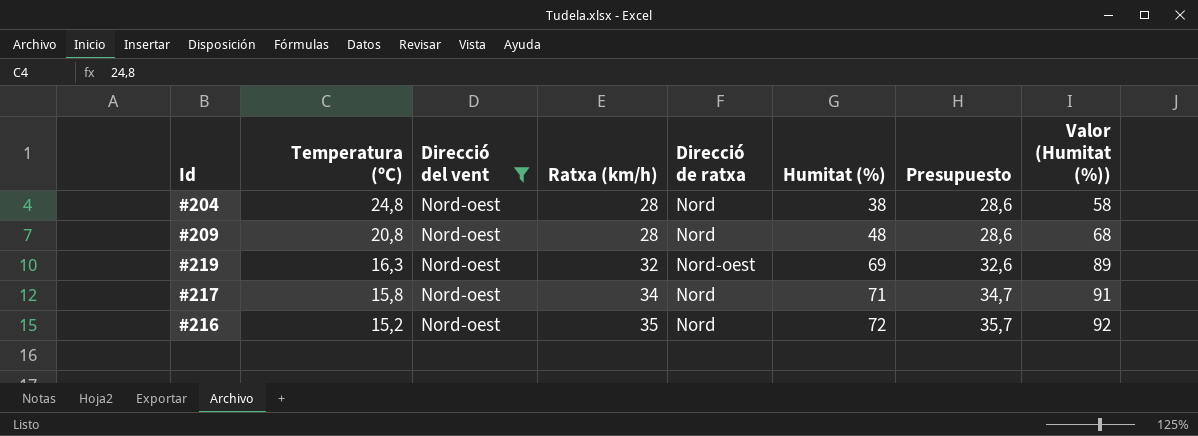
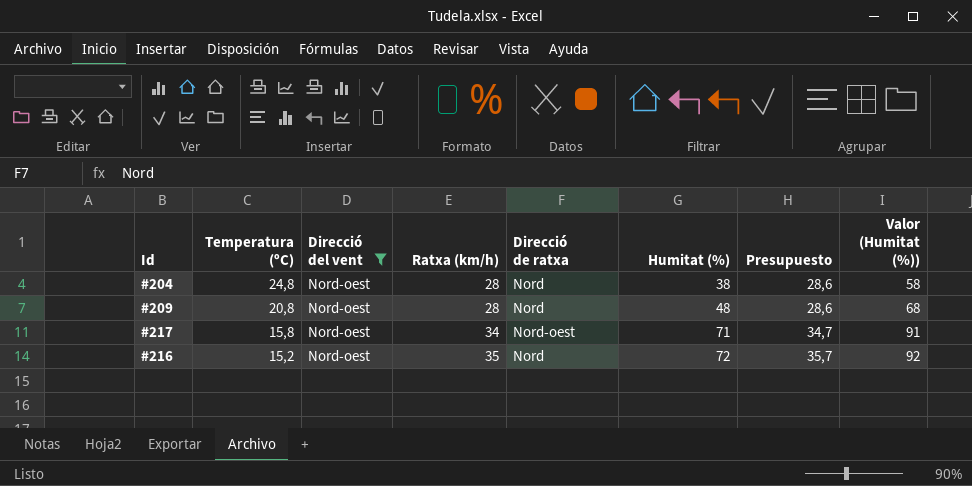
row #219: 16,3 | Nord-oest | 32 | Nord-oest | 69 | 32,6 | 89 -> none
#217 | Direcció de ratxa: Nord -> Nord-oest

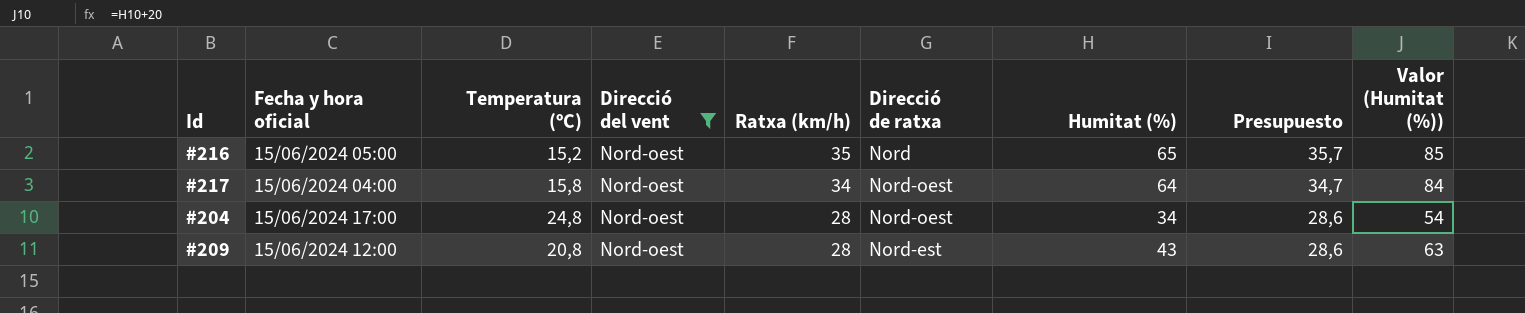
row order: Temperatura (ºC) descending -> Ratxa (km/h) descending
column Fecha y hora oficial | position: none -> 2
#216 | Humitat (%): 72 -> 65
#216 | Valor (Humitat (%)): 92 -> 85
#217 | Humitat (%): 71 -> 64
#217 | Valor (Humitat (%)): 91 -> 84
#204 | Direcció de ratxa: Nord -> Nord-oest
#204 | Humitat (%): 38 -> 34
#204 | Valor (Humitat (%)): 58 -> 54
#209 | Direcció de ratxa: Nord -> Nord-est
#209 | Humitat (%): 48 -> 43
#209 | Valor (Humitat (%)): 68 -> 63

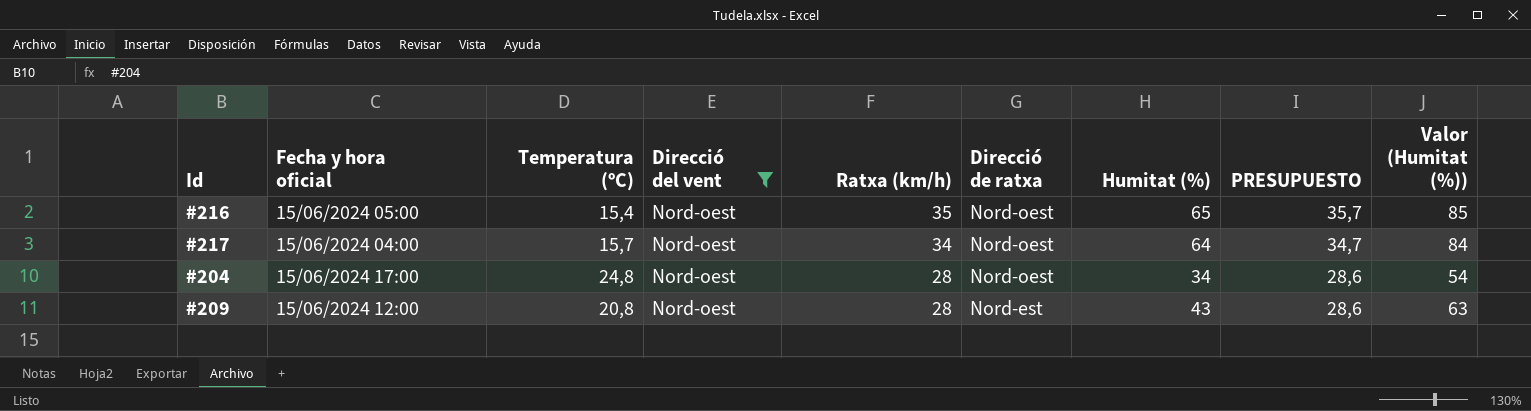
column name: Presupuesto -> PRESUPUESTO
#216 | Temperatura (ºC): 15,2 -> 15,4
#216 | Direcció de ratxa: Nord -> Nord-oest
#217 | Temperatura (ºC): 15,8 -> 15,7

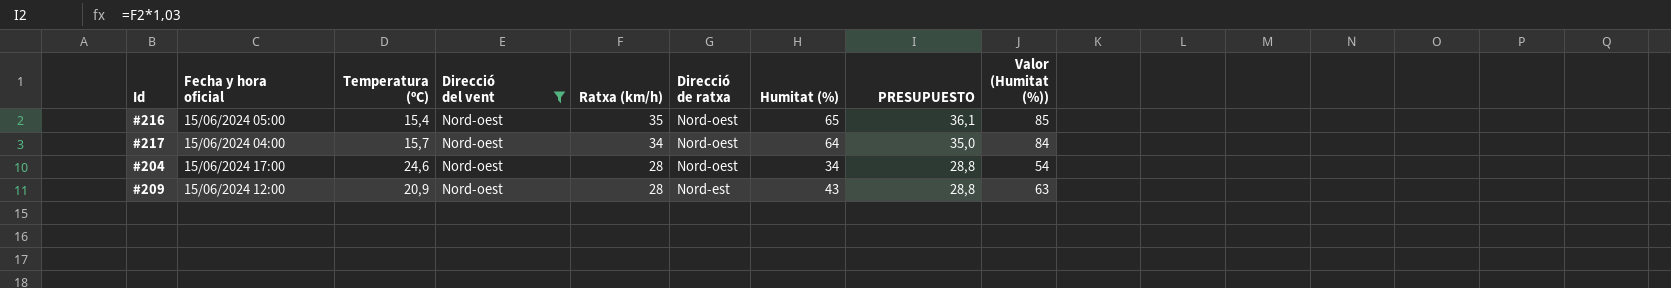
column PRESUPUESTO | formula: [Ratxa (km/h)] * 1,02 -> [Ratxa (km/h)] * 1,03
#204 | Temperatura (ºC): 24,8 -> 24,6
#209 | Temperatura (ºC): 20,8 -> 20,9

